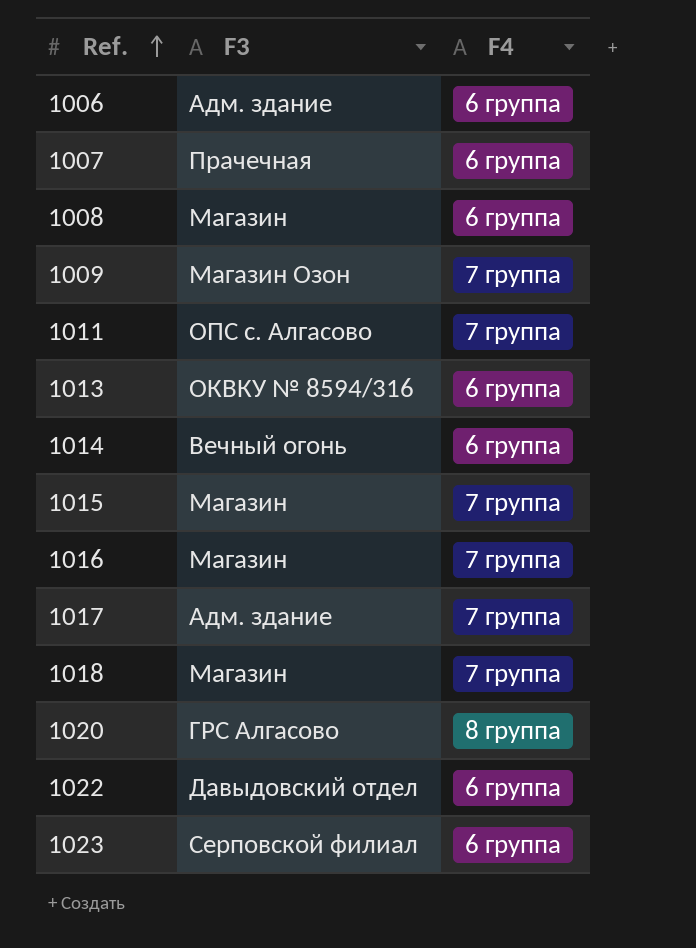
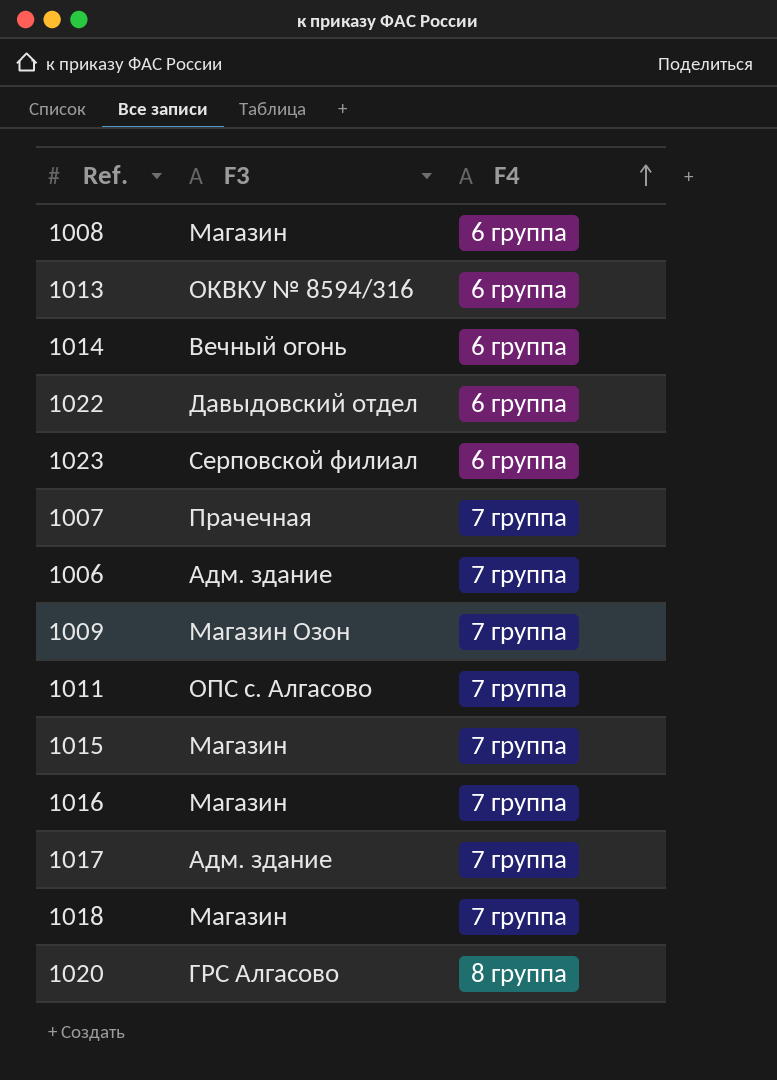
row order: Ref. ascending -> F4 ascending
1007 | F4: 6 группа -> 7 группа
1006 | F4: 6 группа -> 7 группа

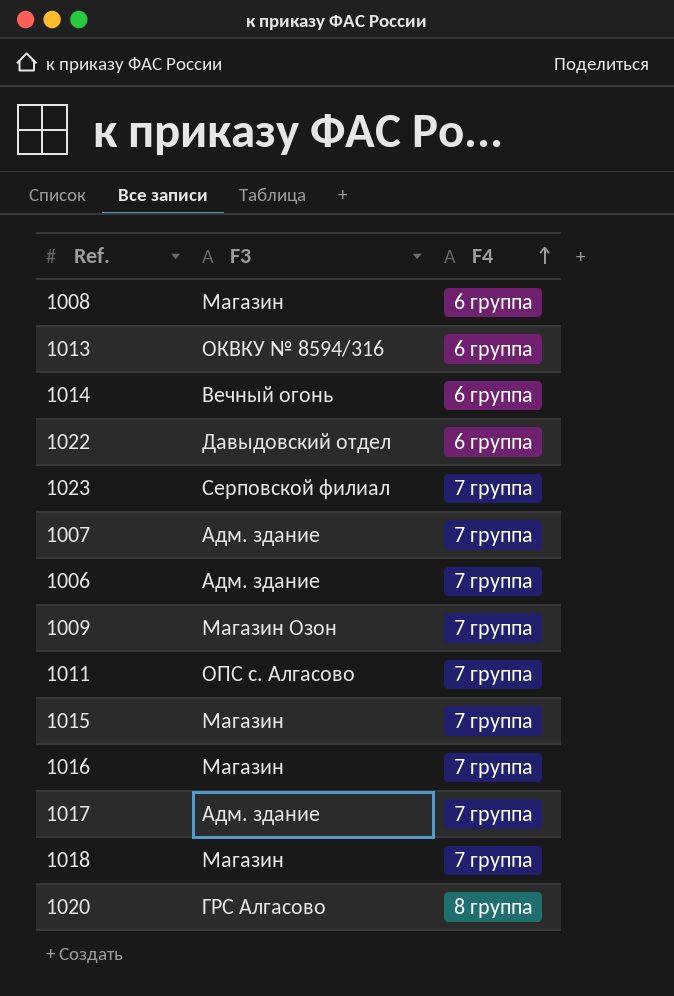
1023 | F4: 6 группа -> 7 группа
1007 | F3: Прачечная -> Адм. здание

